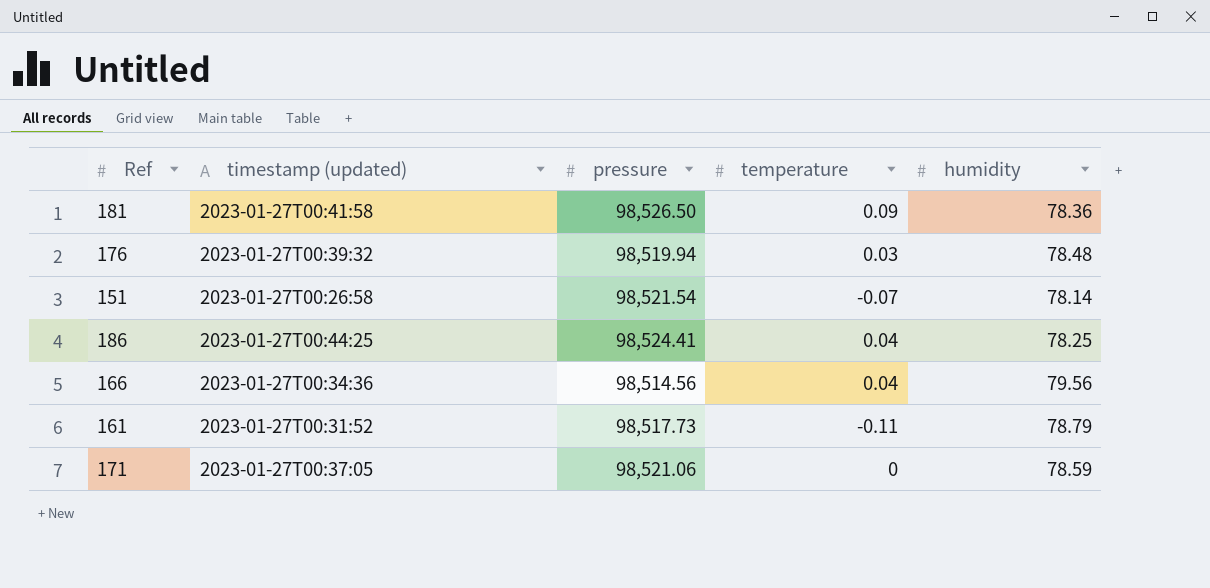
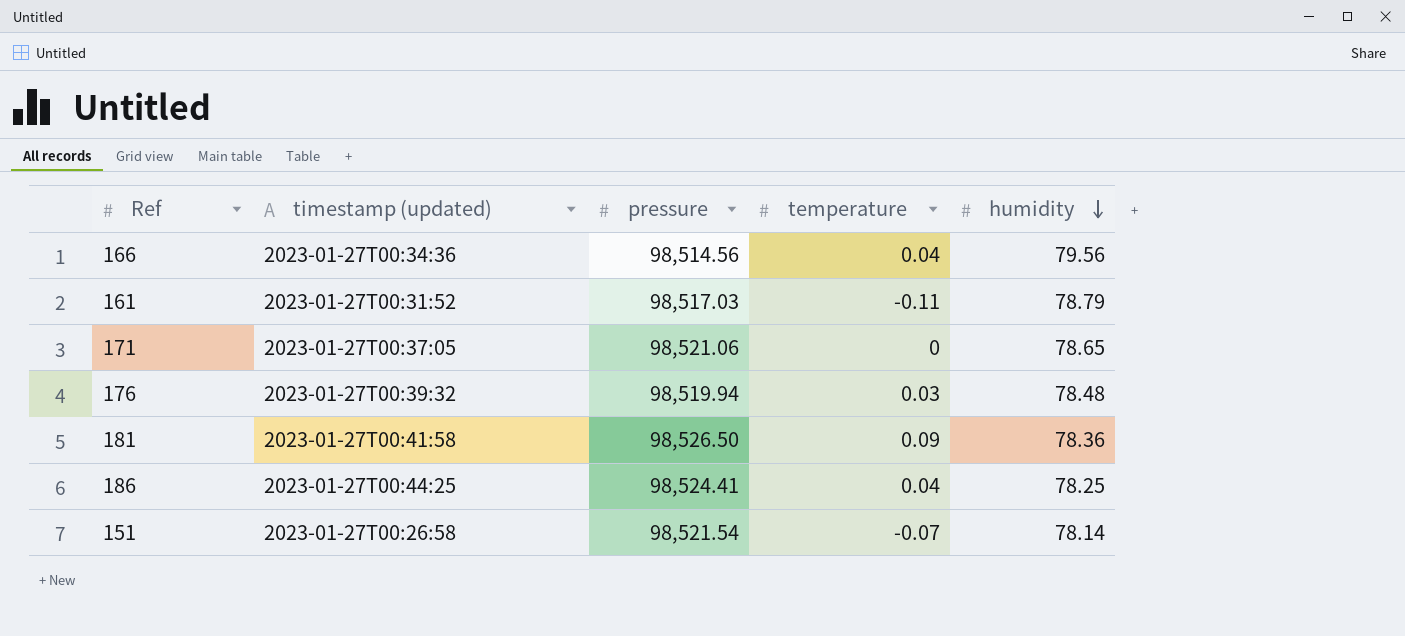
row order: none -> humidity descending
161 | pressure: 98,517.73 -> 98,517.03
171 | humidity: 78.59 -> 78.65

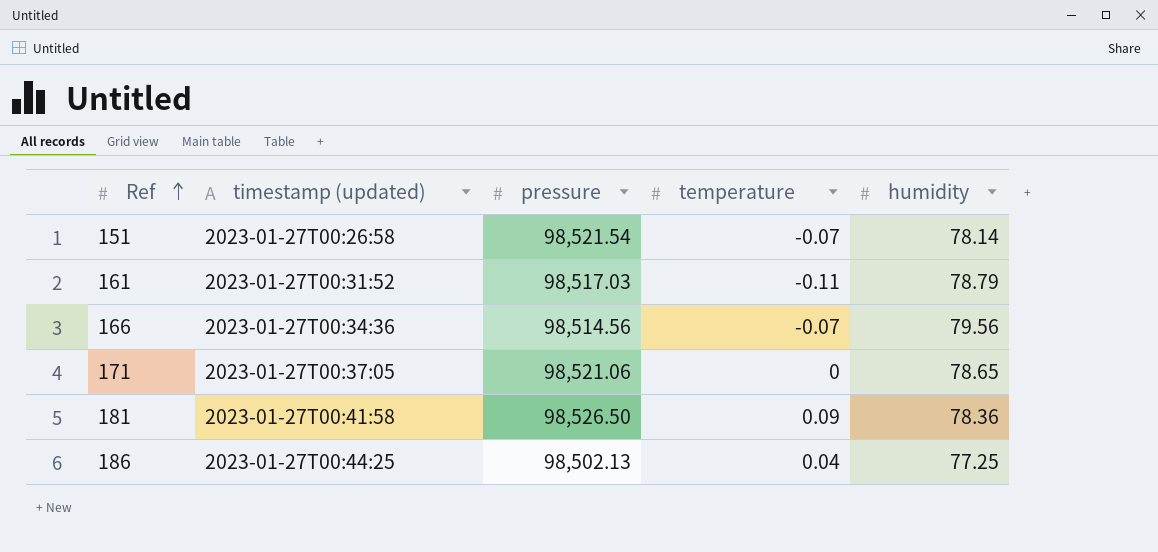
row order: humidity descending -> Ref ascending
row 176: 2023-01-27T00:39:32 | 98,519.94 | 0.03 | 78.48 -> none
166 | temperature: 0.04 -> -0.07
186 | pressure: 98,524.41 -> 98,502.13
186 | humidity: 78.25 -> 77.25

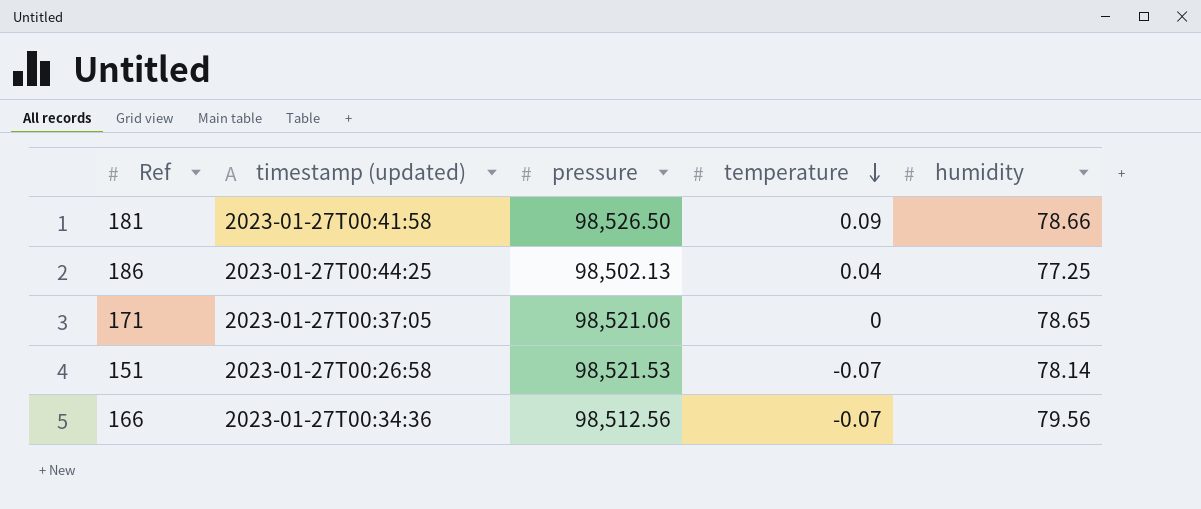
row order: Ref ascending -> temperature descending
row 161: 2023-01-27T00:31:52 | 98,517.03 | -0.11 | 78.79 -> none
181 | humidity: 78.36 -> 78.66
151 | pressure: 98,521.54 -> 98,521.53
166 | pressure: 98,514.56 -> 98,512.56

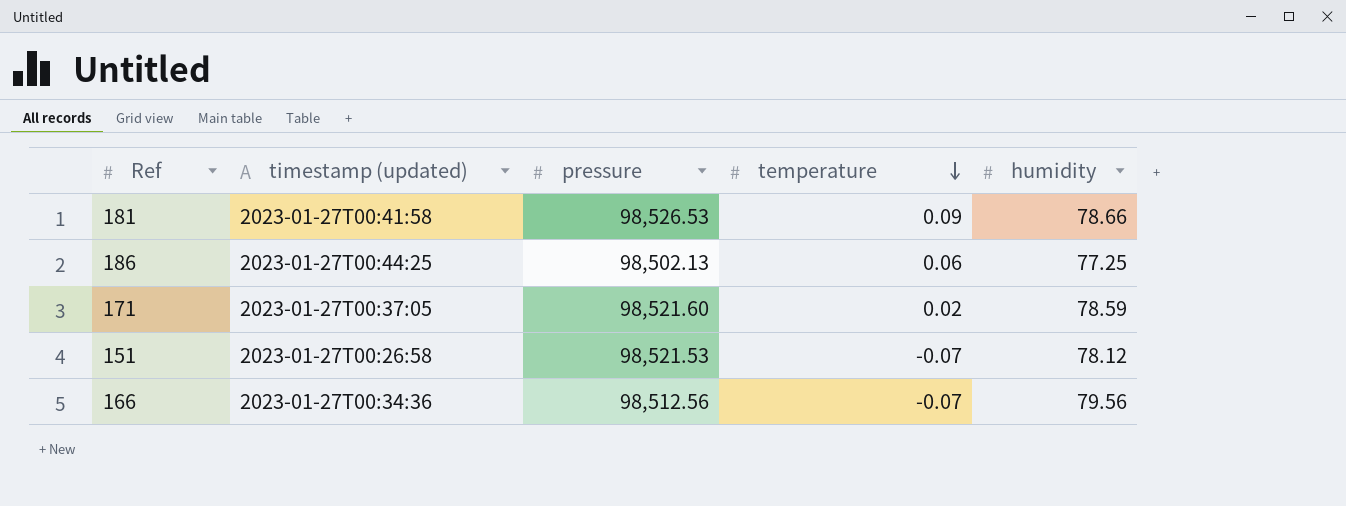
181 | pressure: 98,526.50 -> 98,526.53
186 | temperature: 0.04 -> 0.06
171 | pressure: 98,521.06 -> 98,521.60
171 | temperature: 0 -> 0.02
171 | humidity: 78.65 -> 78.59
151 | humidity: 78.14 -> 78.12

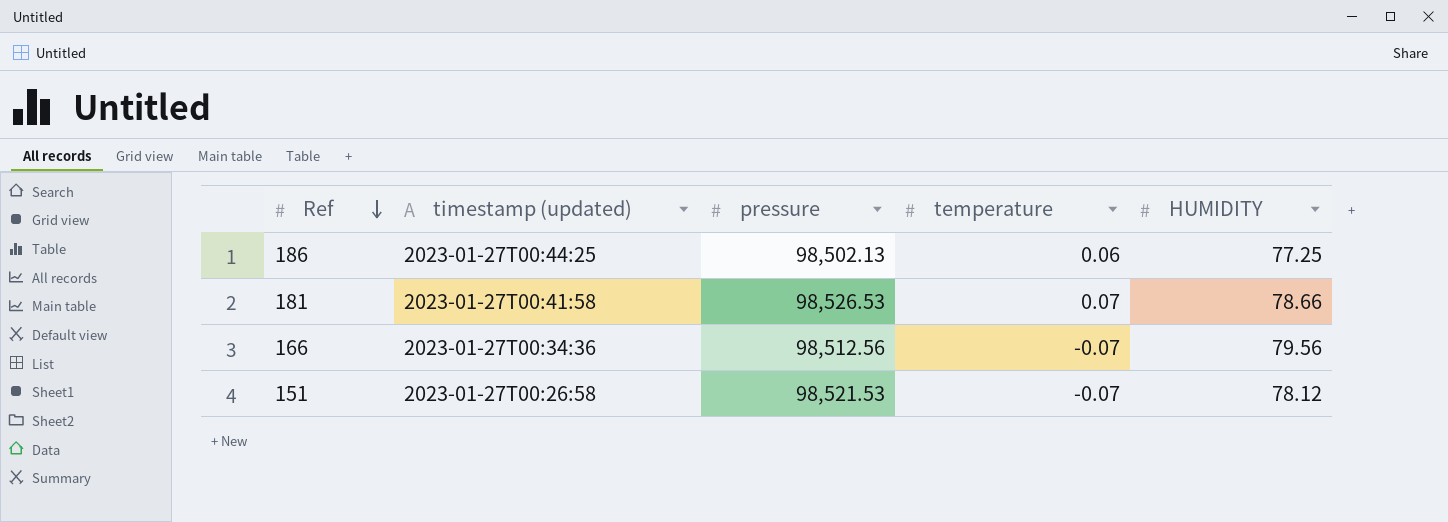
row order: temperature descending -> Ref descending
column name: humidity -> HUMIDITY
row 171: 2023-01-27T00:37:05 | 98,521.60 | 0.02 | 78.59 -> none
181 | temperature: 0.09 -> 0.07

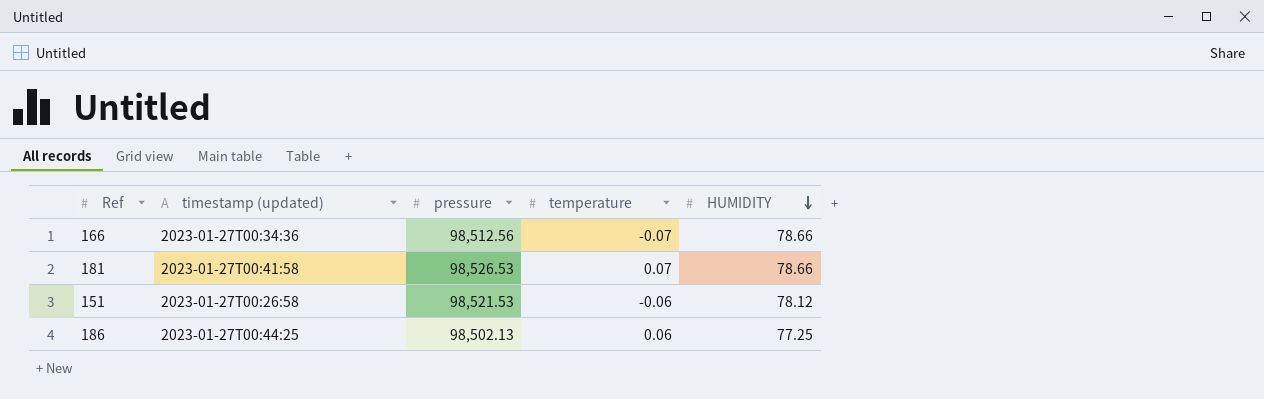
row order: Ref descending -> HUMIDITY descending
166 | HUMIDITY: 79.56 -> 78.66
151 | temperature: -0.07 -> -0.06

